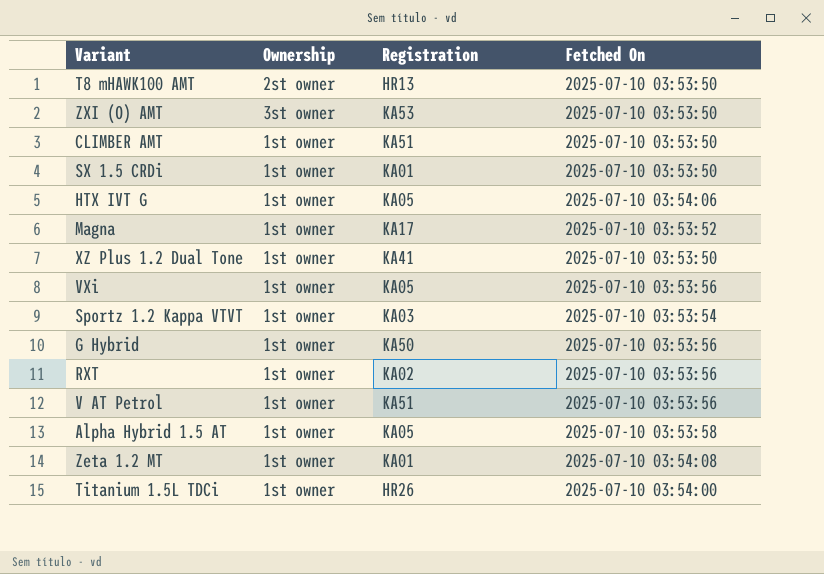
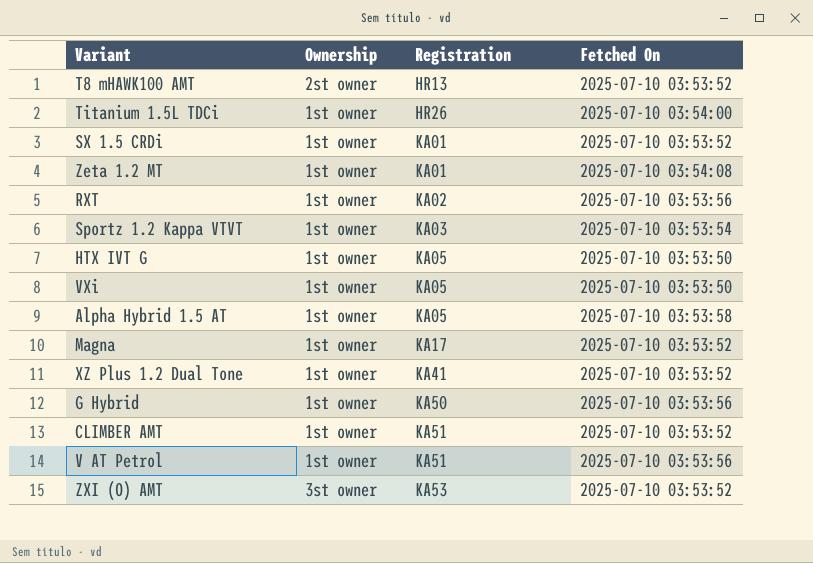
row order: none -> Registration ascending
T8 mHAWK100 AMT | Fetched On: 2025-07-10 03:53:50 -> 2025-07-10 03:53:52
SX 1.5 CRDi | Fetched On: 2025-07-10 03:53:50 -> 2025-07-10 03:53:52
HTX IVT G | Fetched On: 2025-07-10 03:54:06 -> 2025-07-10 03:53:50
VXi | Fetched On: 2025-07-10 03:53:56 -> 2025-07-10 03:53:50
XZ Plus 1.2 Dual Tone | Fetched On: 2025-07-10 03:53:50 -> 2025-07-10 03:53:52
CLIMBER AMT | Fetched On: 2025-07-10 03:53:50 -> 2025-07-10 03:53:52
ZXI (O) AMT | Fetched On: 2025-07-10 03:53:50 -> 2025-07-10 03:53:52

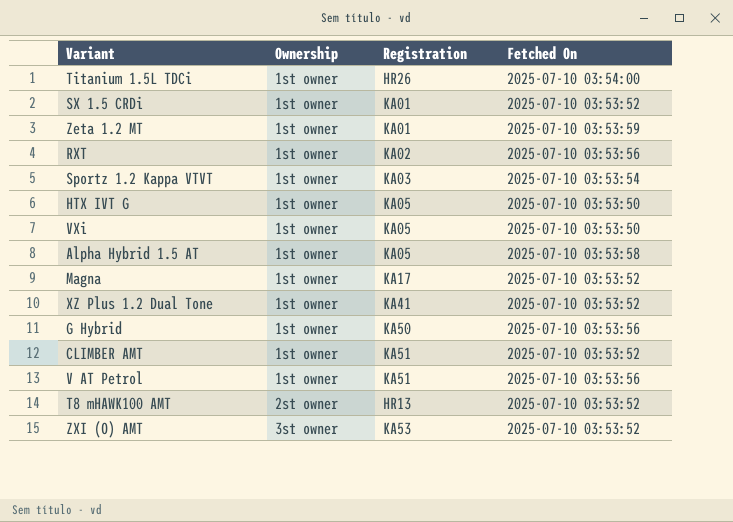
row order: Registration ascending -> Ownership ascending
Zeta 1.2 MT | Fetched On: 2025-07-10 03:54:08 -> 2025-07-10 03:53:59

